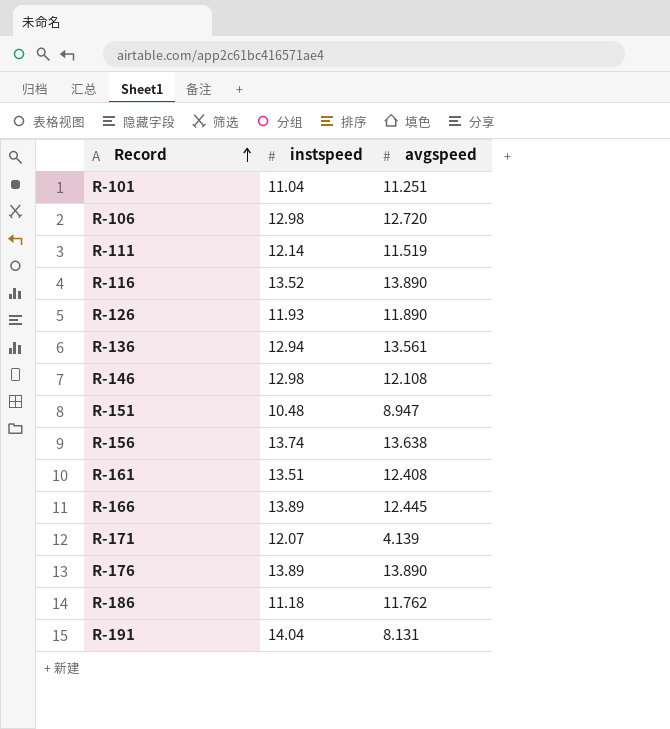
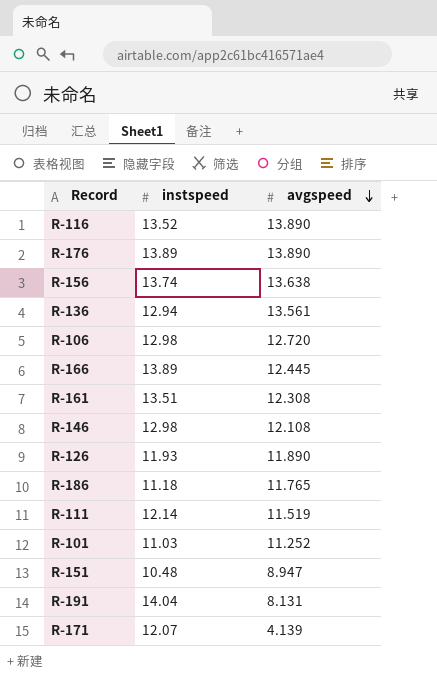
row order: Record ascending -> avgspeed descending
R-161 | avgspeed: 12.408 -> 12.308
R-186 | avgspeed: 11.762 -> 11.765
R-101 | instspeed: 11.04 -> 11.03
R-101 | avgspeed: 11.251 -> 11.252

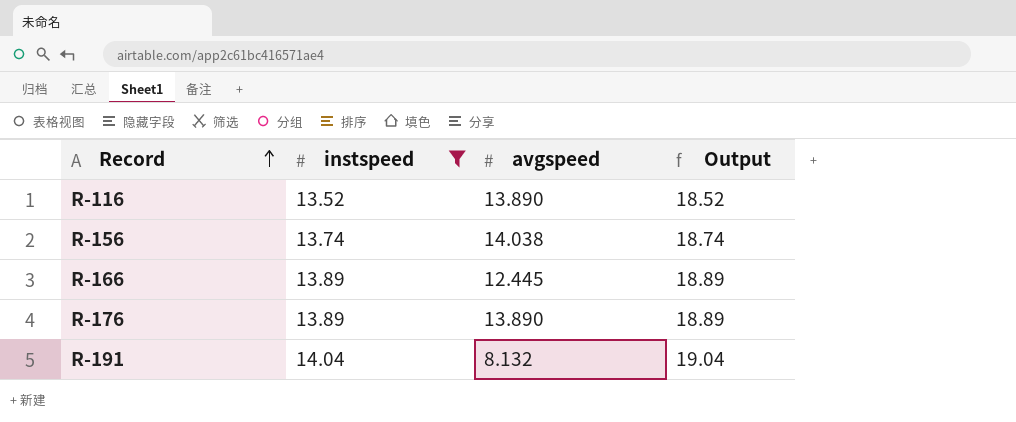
filter: none -> instspeed >= 13.52
row order: avgspeed descending -> Record ascending
column Output | formula: none -> [instspeed] + 5
R-156 | avgspeed: 13.638 -> 14.038
R-191 | avgspeed: 8.131 -> 8.132

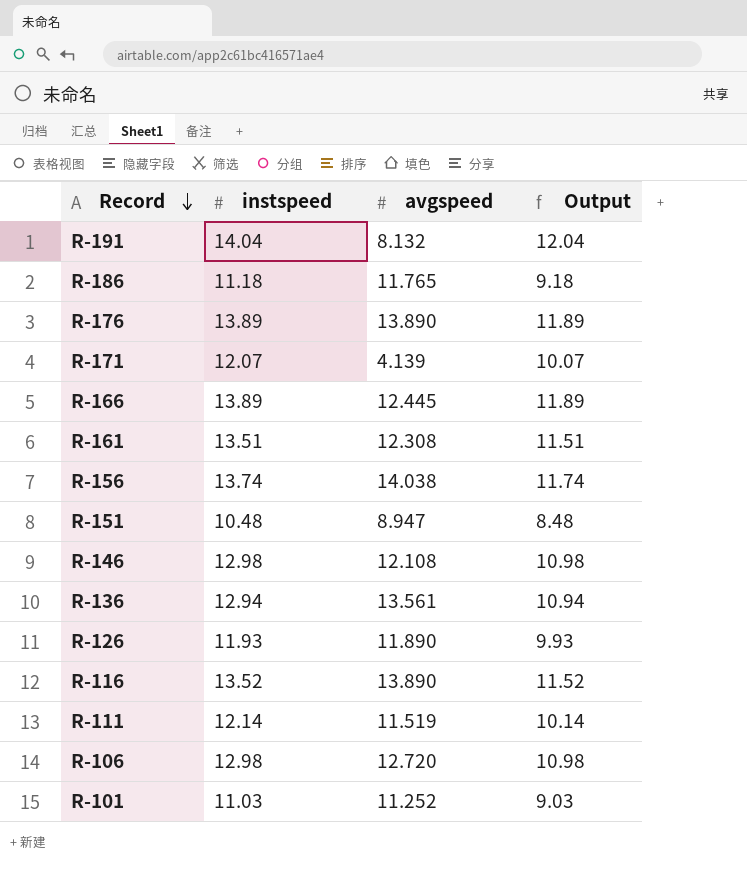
filter: instspeed >= 13.52 -> none
row order: Record ascending -> Record descending
column Output | formula: [instspeed] + 5 -> [instspeed] - 2

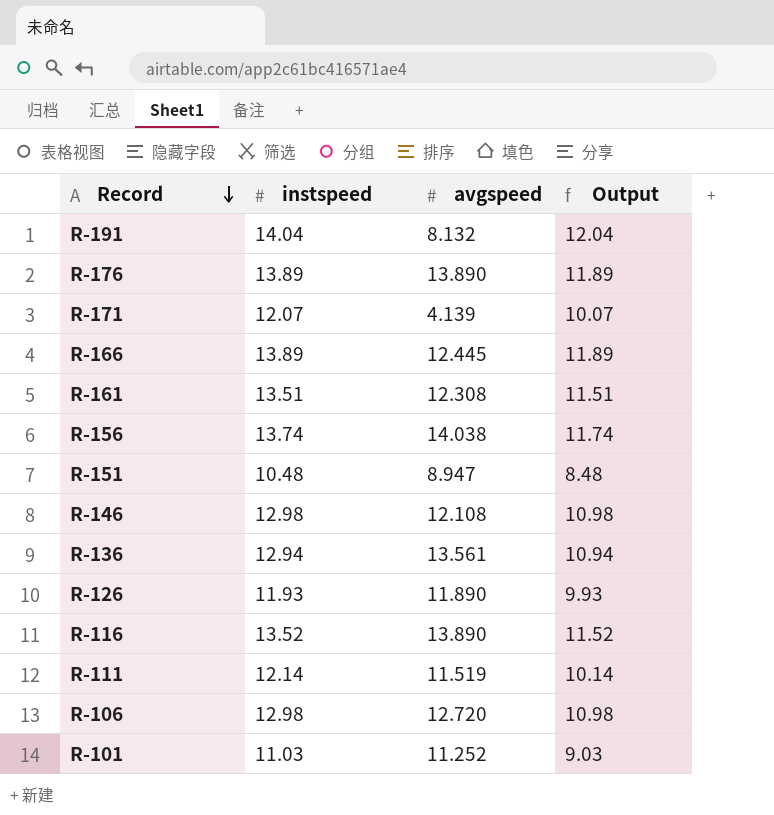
row R-186: 11.18 | 11.765 | 9.18 -> none

